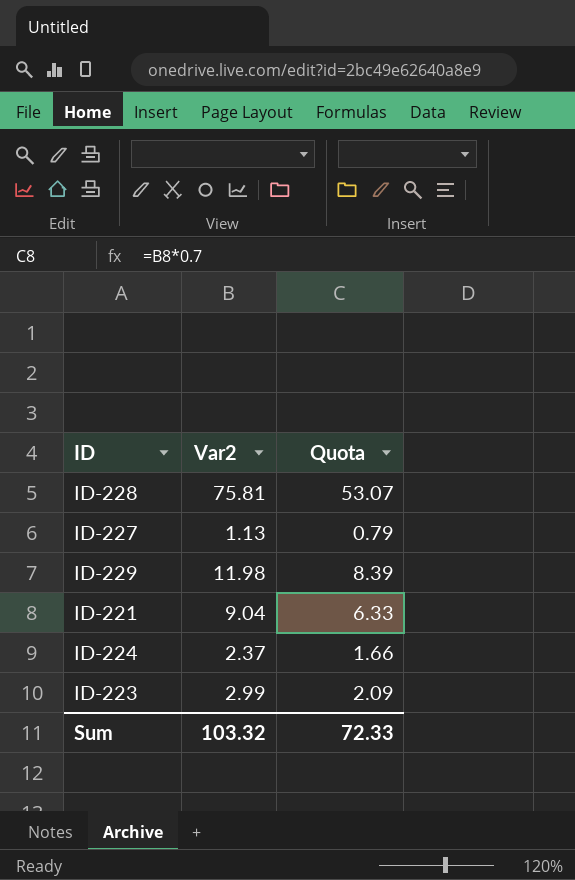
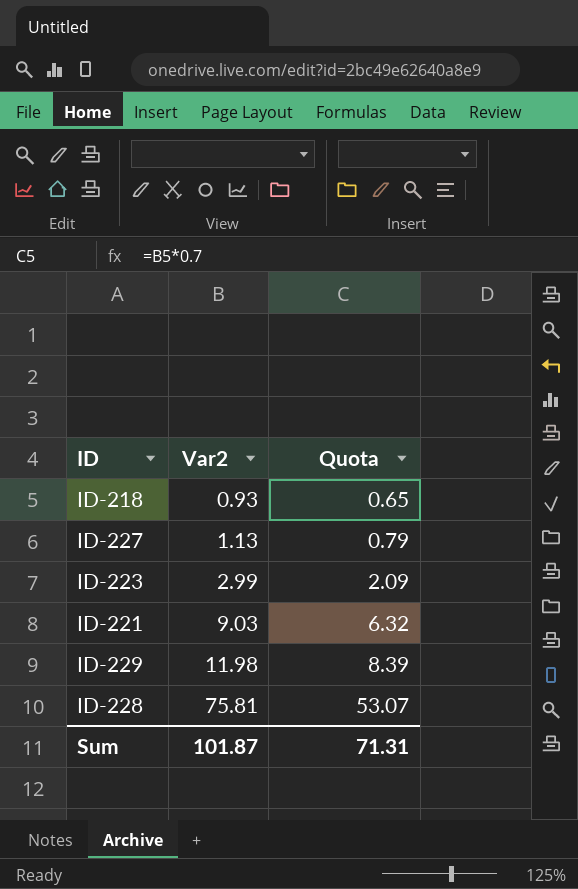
row order: none -> Var2 ascending
row ID-224: 2.37 | 1.66 -> none
row ID-218: none -> 0.93 | 0.65
ID-221 | Var2: 9.04 -> 9.03
ID-221 | Quota: 6.33 -> 6.32
Sum | Var2: 103.32 -> 101.87
Sum | Quota: 72.33 -> 71.31

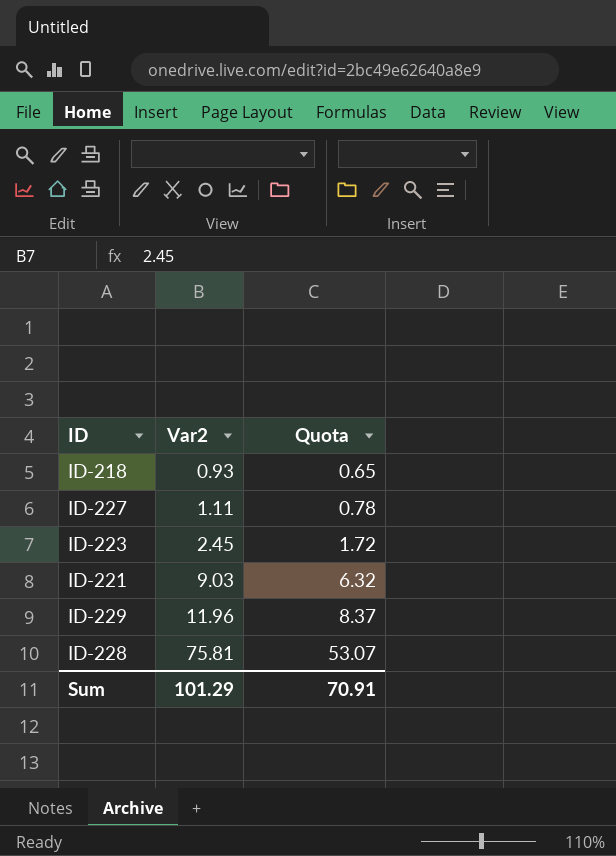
ID-227 | Var2: 1.13 -> 1.11
ID-227 | Quota: 0.79 -> 0.78
ID-223 | Var2: 2.99 -> 2.45
ID-223 | Quota: 2.09 -> 1.72
ID-229 | Var2: 11.98 -> 11.96
ID-229 | Quota: 8.39 -> 8.37
Sum | Var2: 101.87 -> 101.29
Sum | Quota: 71.31 -> 70.91

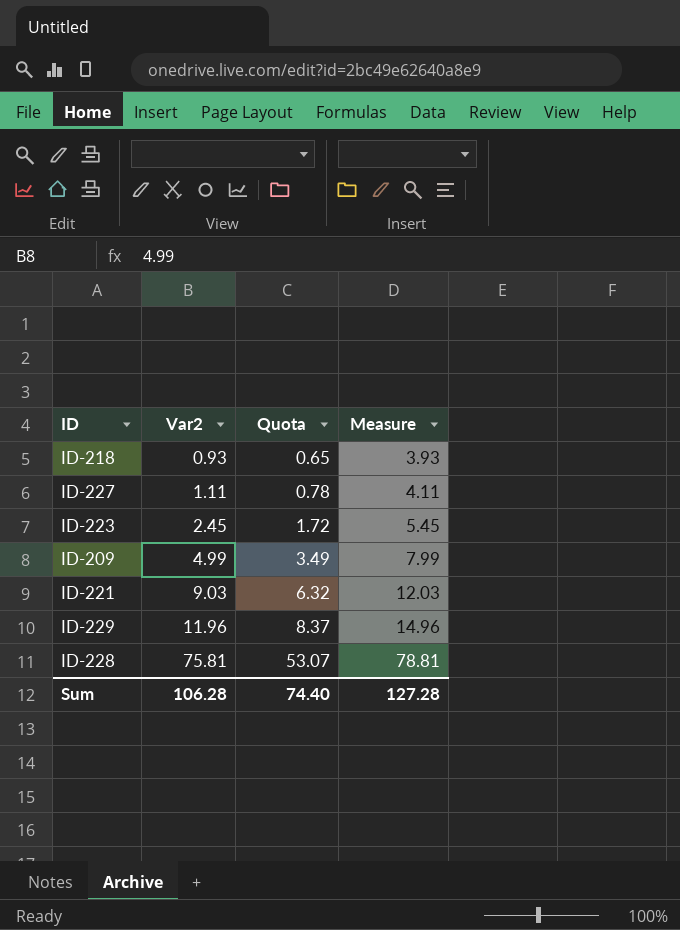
column Measure | formula: none -> [Var2] + 3
row ID-209: none -> 4.99 | 3.49 | 7.99
Sum | Var2: 101.29 -> 106.28
Sum | Quota: 70.91 -> 74.40

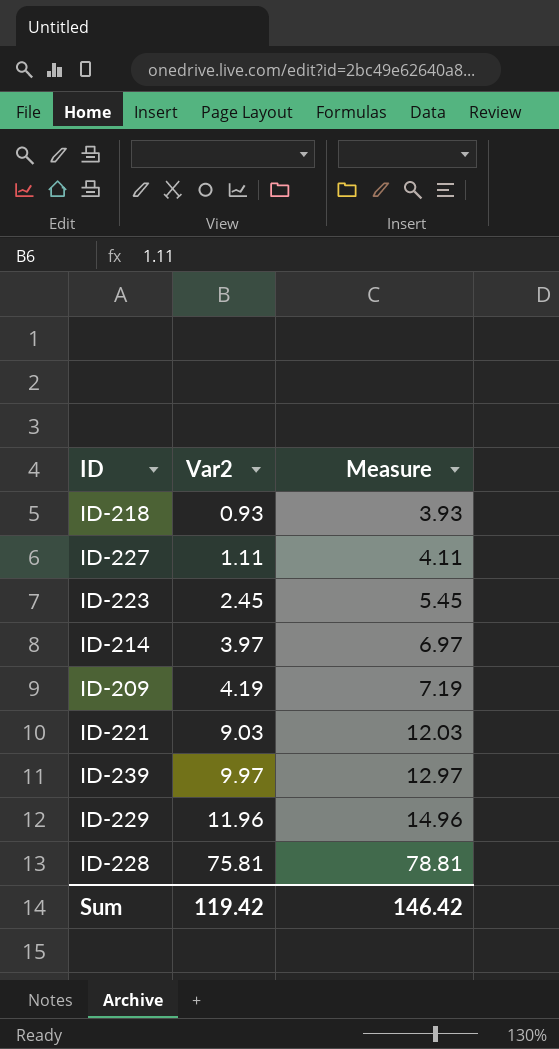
column Quota | formula: [Var2] * 0.7 -> none
row ID-214: none -> 3.97 | 6.97
ID-209 | Var2: 4.99 -> 4.19
ID-209 | Measure: 7.99 -> 7.19
row ID-239: none -> 9.97 | 12.97
Sum | Var2: 106.28 -> 119.42
Sum | Measure: 127.28 -> 146.42

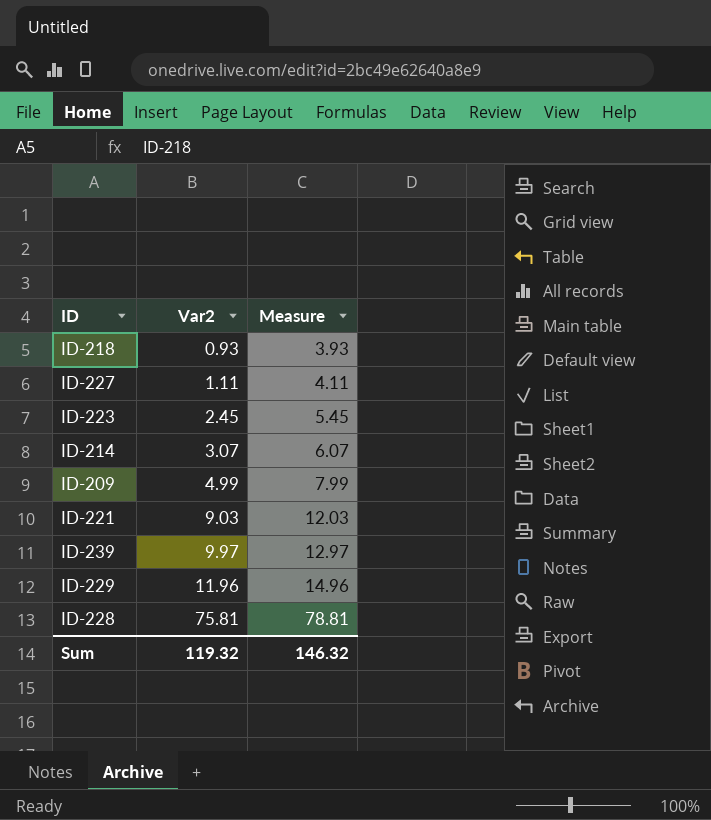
ID-214 | Var2: 3.97 -> 3.07
ID-214 | Measure: 6.97 -> 6.07
ID-209 | Var2: 4.19 -> 4.99
ID-209 | Measure: 7.19 -> 7.99
Sum | Var2: 119.42 -> 119.32
Sum | Measure: 146.42 -> 146.32

